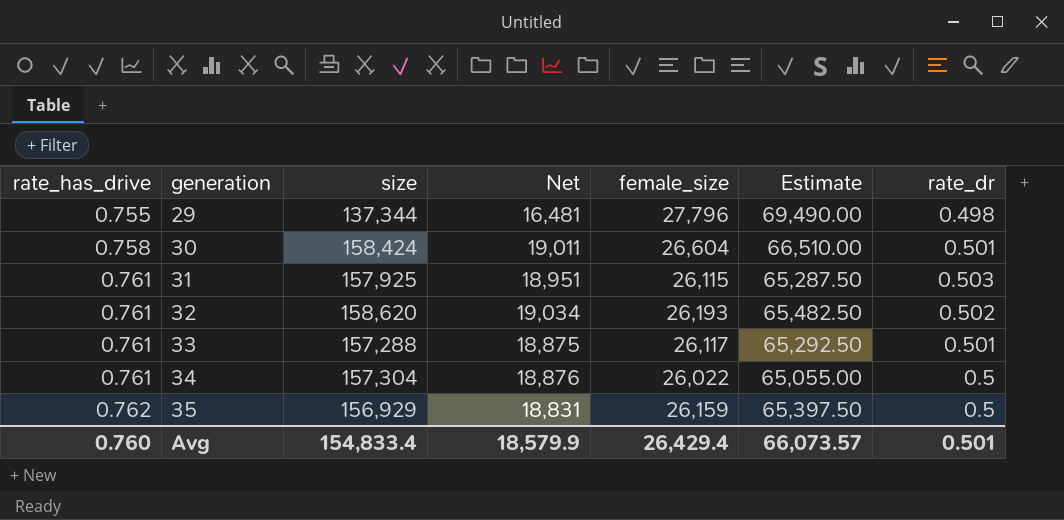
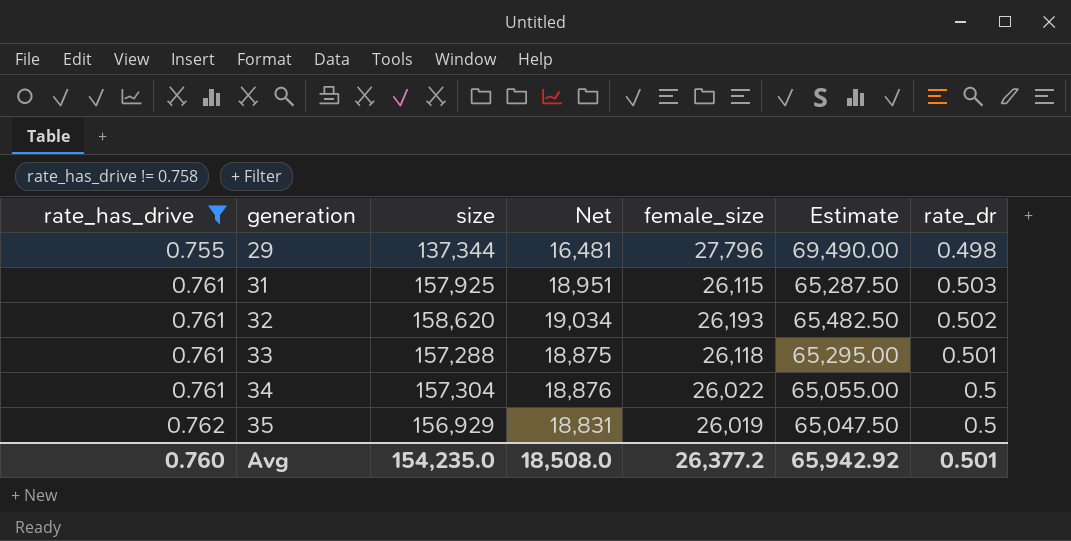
filter: none -> rate_has_drive != 0.758
33 | female_size: 26,117 -> 26,118
33 | Estimate: 65,292.50 -> 65,295.00
35 | female_size: 26,159 -> 26,019
35 | Estimate: 65,397.50 -> 65,047.50
Avg | size: 154,833.4 -> 154,235.0
Avg | Net: 18,579.9 -> 18,508.0
Avg | female_size: 26,429.4 -> 26,377.2
Avg | Estimate: 66,073.57 -> 65,942.92

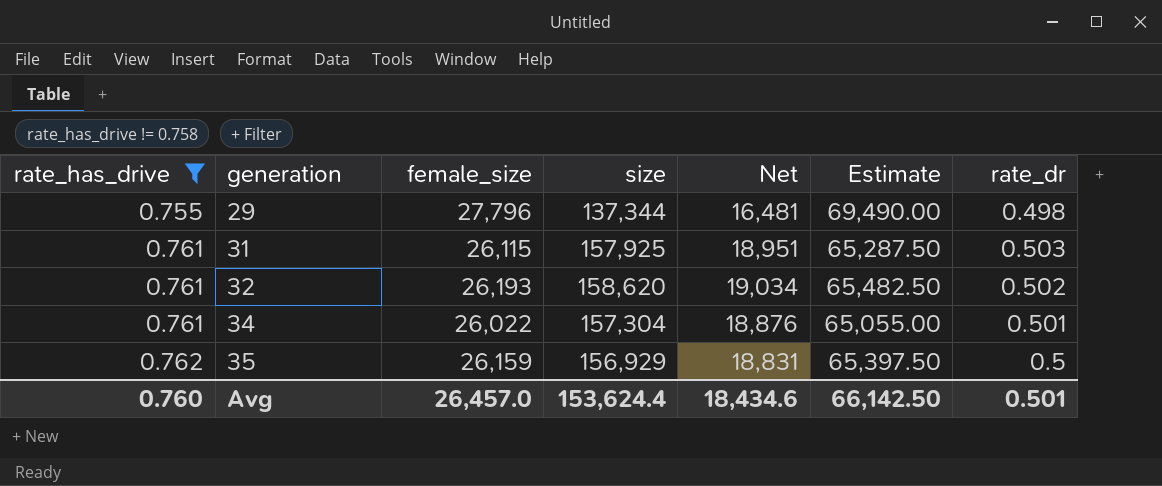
column female_size | position: 5 -> 3
row 33: 0.761 | 157,288 | 18,875 | 26,118 | 65,295.00 | 0.501 -> none
34 | rate_dr: 0.5 -> 0.501
35 | female_size: 26,019 -> 26,159
35 | Estimate: 65,047.50 -> 65,397.50
Avg | female_size: 26,377.2 -> 26,457.0
Avg | size: 154,235.0 -> 153,624.4
Avg | Net: 18,508.0 -> 18,434.6
Avg | Estimate: 65,942.92 -> 66,142.50

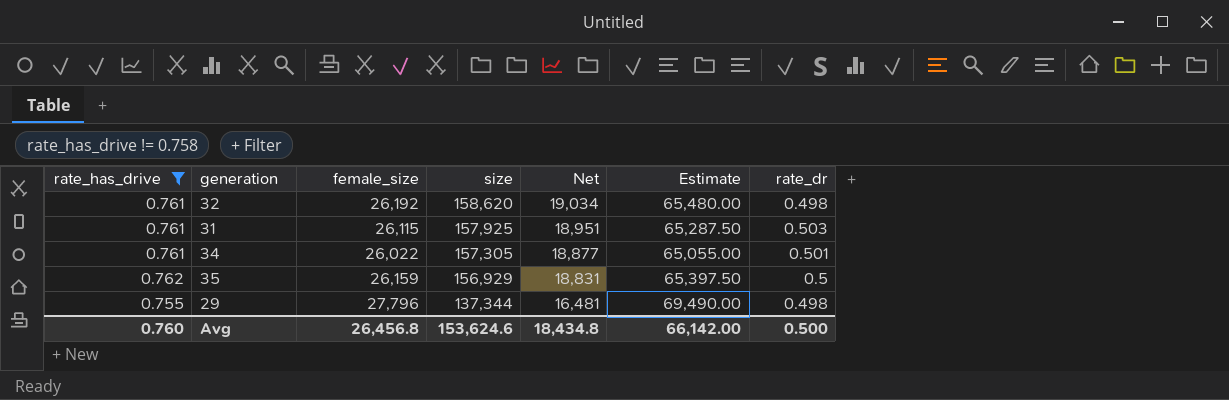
row order: rate_has_drive ascending -> size descending
32 | female_size: 26,193 -> 26,192
32 | Estimate: 65,482.50 -> 65,480.00
32 | rate_dr: 0.502 -> 0.498
34 | size: 157,304 -> 157,305
34 | Net: 18,876 -> 18,877
Avg | female_size: 26,457.0 -> 26,456.8
Avg | size: 153,624.4 -> 153,624.6
Avg | Net: 18,434.6 -> 18,434.8
Avg | Estimate: 66,142.50 -> 66,142.00
Avg | rate_dr: 0.501 -> 0.500

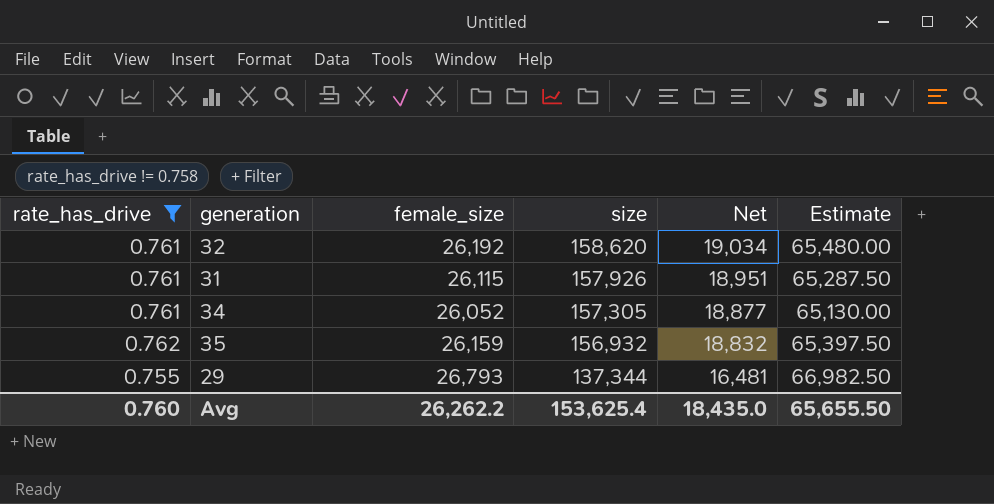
column rate_dr | position: 7 -> none
31 | size: 157,925 -> 157,926
34 | female_size: 26,022 -> 26,052
34 | Estimate: 65,055.00 -> 65,130.00
35 | size: 156,929 -> 156,932
35 | Net: 18,831 -> 18,832
29 | female_size: 27,796 -> 26,793
29 | Estimate: 69,490.00 -> 66,982.50
Avg | female_size: 26,456.8 -> 26,262.2
Avg | size: 153,624.6 -> 153,625.4
Avg | Net: 18,434.8 -> 18,435.0
Avg | Estimate: 66,142.00 -> 65,655.50

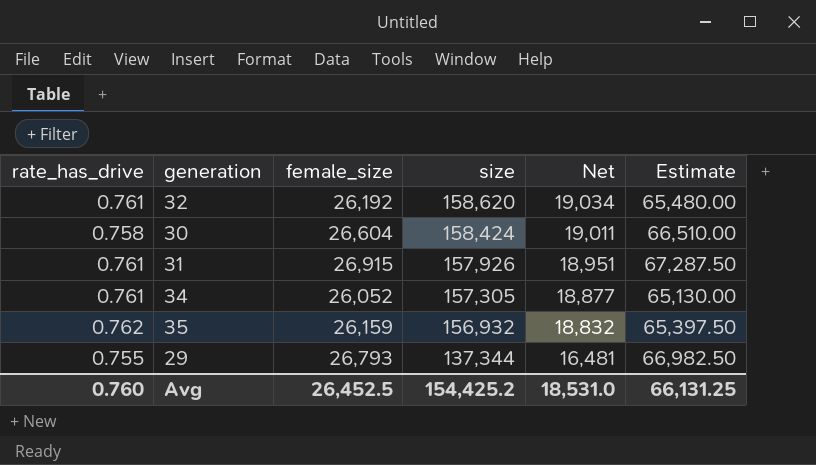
filter: rate_has_drive != 0.758 -> none
31 | female_size: 26,115 -> 26,915
31 | Estimate: 65,287.50 -> 67,287.50
Avg | female_size: 26,262.2 -> 26,452.5
Avg | size: 153,625.4 -> 154,425.2
Avg | Net: 18,435.0 -> 18,531.0
Avg | Estimate: 65,655.50 -> 66,131.25

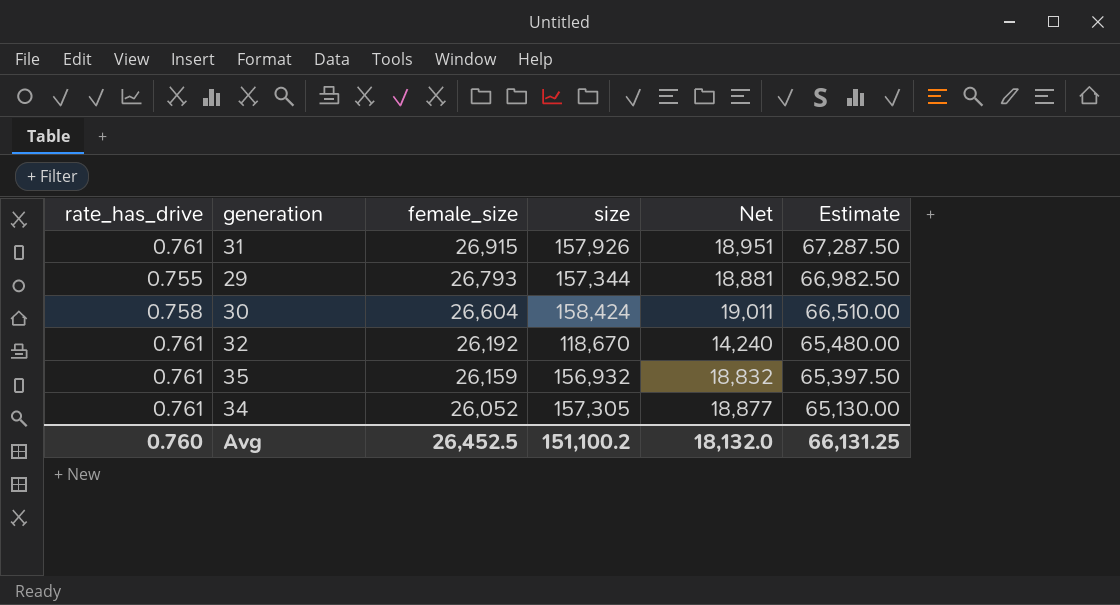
row order: size descending -> female_size descending
29 | size: 137,344 -> 157,344
29 | Net: 16,481 -> 18,881
32 | size: 158,620 -> 118,670
32 | Net: 19,034 -> 14,240
35 | rate_has_drive: 0.762 -> 0.761
Avg | size: 154,425.2 -> 151,100.2
Avg | Net: 18,531.0 -> 18,132.0

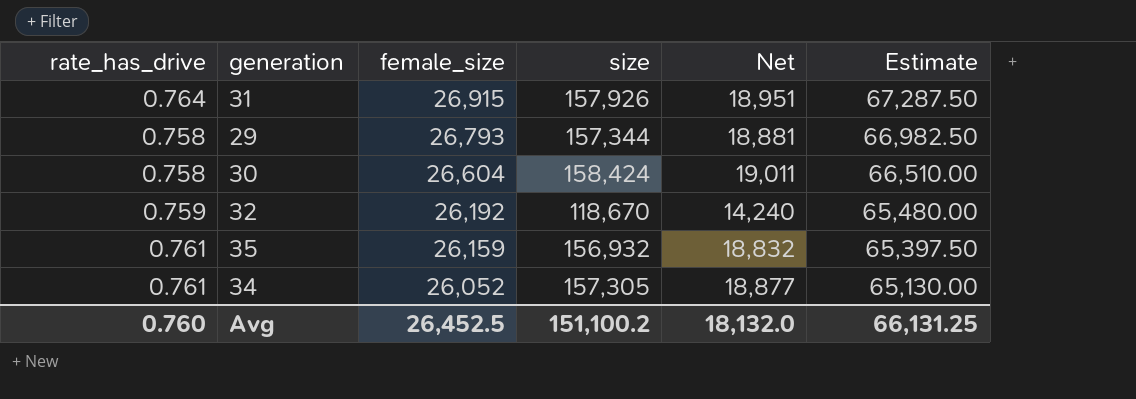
31 | rate_has_drive: 0.761 -> 0.764
29 | rate_has_drive: 0.755 -> 0.758
32 | rate_has_drive: 0.761 -> 0.759

